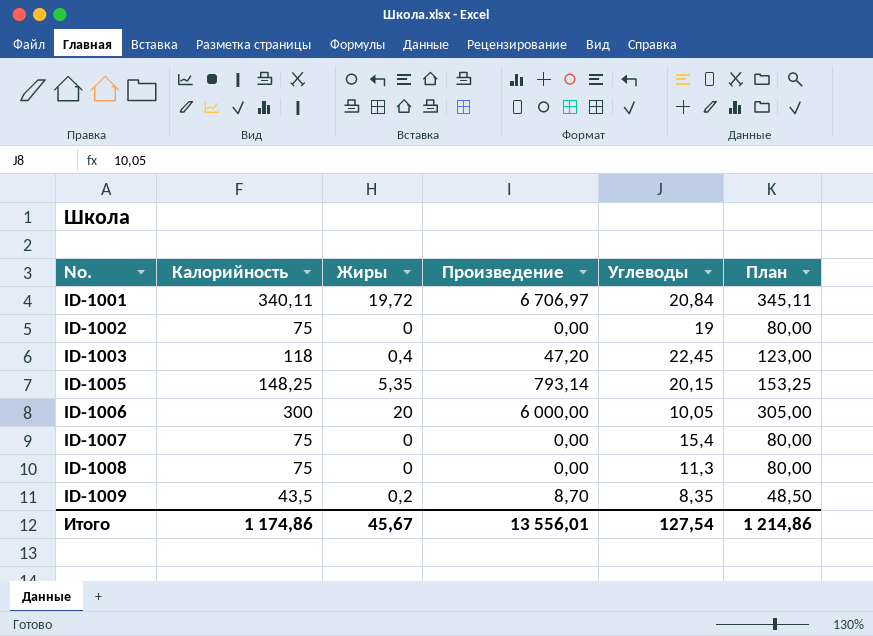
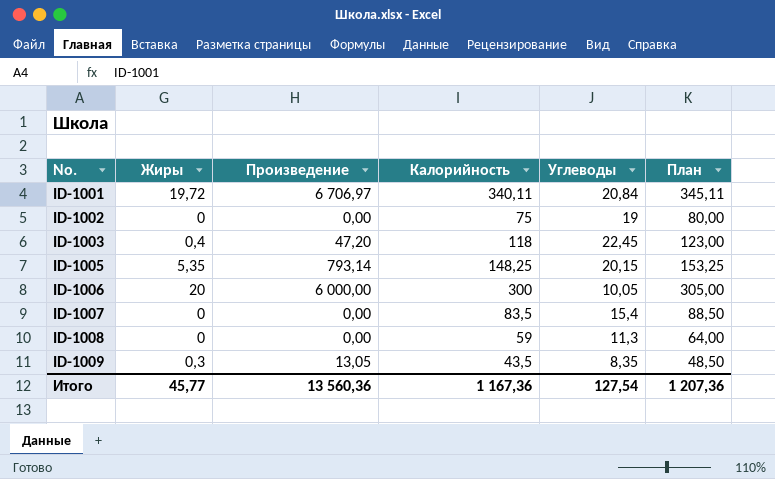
column Калорийность | position: 2 -> 4
ID-1007 | Калорийность: 75 -> 83,5
ID-1007 | План: 80,00 -> 88,50
ID-1008 | Калорийность: 75 -> 59
ID-1008 | План: 80,00 -> 64,00
ID-1009 | Жиры: 0,2 -> 0,3
ID-1009 | Произведение: 8,70 -> 13,05
Итого | Жиры: 45,67 -> 45,77
Итого | Произведение: 13 556,01 -> 13 560,36
Итого | Калорийность: 1 174,86 -> 1 167,36
Итого | План: 1 214,86 -> 1 207,36

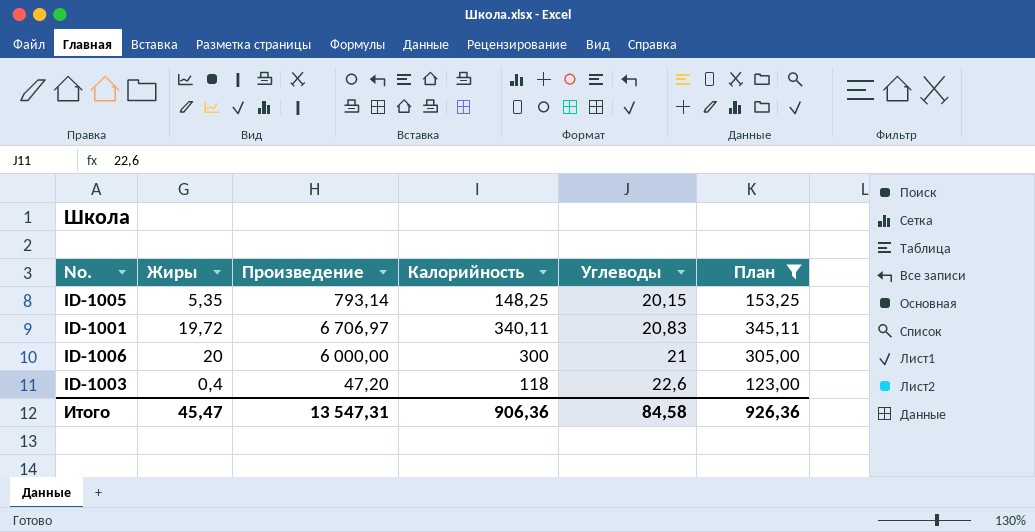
filter: none -> План >= 123,00
row order: No. ascending -> Углеводы ascending
ID-1001 | Углеводы: 20,84 -> 20,83
ID-1006 | Углеводы: 10,05 -> 21
ID-1003 | Углеводы: 22,45 -> 22,6
Итого | Жиры: 45,77 -> 45,47
Итого | Произведение: 13 560,36 -> 13 547,31
Итого | Калорийность: 1 167,36 -> 906,36
Итого | Углеводы: 127,54 -> 84,58
Итого | План: 1 207,36 -> 926,36

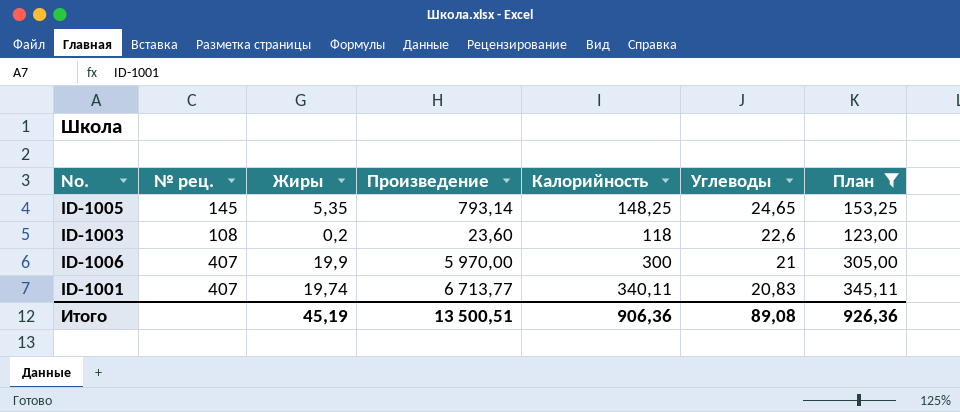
row order: Углеводы ascending -> Углеводы descending
column № рец. | position: none -> 2
ID-1005 | Углеводы: 20,15 -> 24,65
ID-1003 | Жиры: 0,4 -> 0,2
ID-1003 | Произведение: 47,20 -> 23,60
ID-1006 | Жиры: 20 -> 19,9
ID-1006 | Произведение: 6 000,00 -> 5 970,00
ID-1001 | Жиры: 19,72 -> 19,74
ID-1001 | Произведение: 6 706,97 -> 6 713,77
Итого | Жиры: 45,47 -> 45,19
Итого | Произведение: 13 547,31 -> 13 500,51
Итого | Углеводы: 84,58 -> 89,08

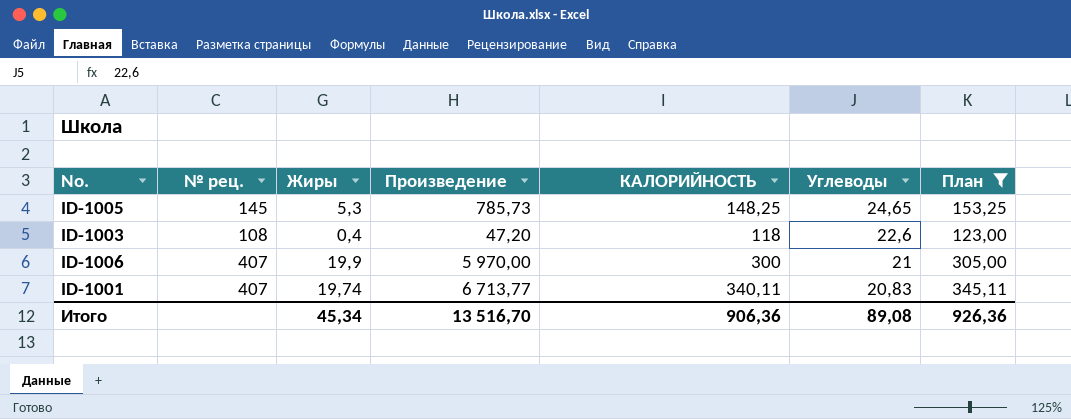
column name: Калорийность -> КАЛОРИЙНОСТЬ
ID-1005 | Жиры: 5,35 -> 5,3
ID-1005 | Произведение: 793,14 -> 785,73
ID-1003 | Жиры: 0,2 -> 0,4
ID-1003 | Произведение: 23,60 -> 47,20
Итого | Жиры: 45,19 -> 45,34
Итого | Произведение: 13 500,51 -> 13 516,70

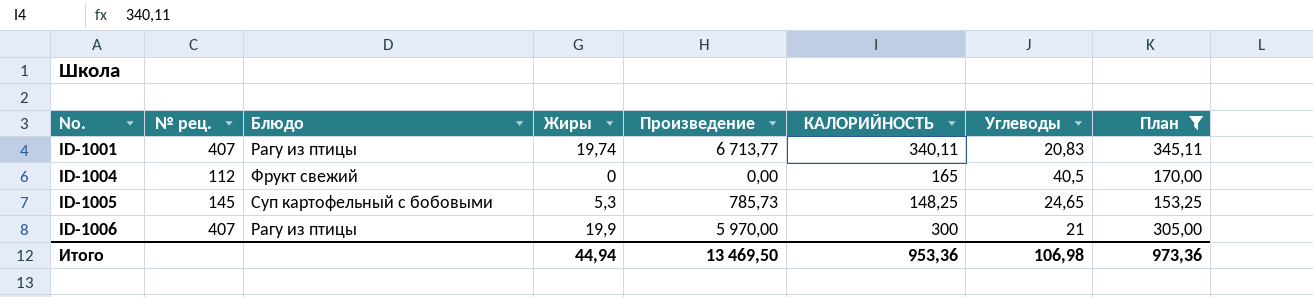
row order: Углеводы descending -> No. ascending
column Блюдо | position: none -> 3
row ID-1003: 108 | 0,4 | 47,20 | 118 | 22,6 | 123,00 -> none
row ID-1004: none -> 112 | Фрукт свежий | 0 | 0,00 | 165 | 40,5 | 170,00
Итого | Жиры: 45,34 -> 44,94
Итого | Произведение: 13 516,70 -> 13 469,50
Итого | КАЛОРИЙНОСТЬ: 906,36 -> 953,36
Итого | Углеводы: 89,08 -> 106,98
Итого | План: 926,36 -> 973,36

